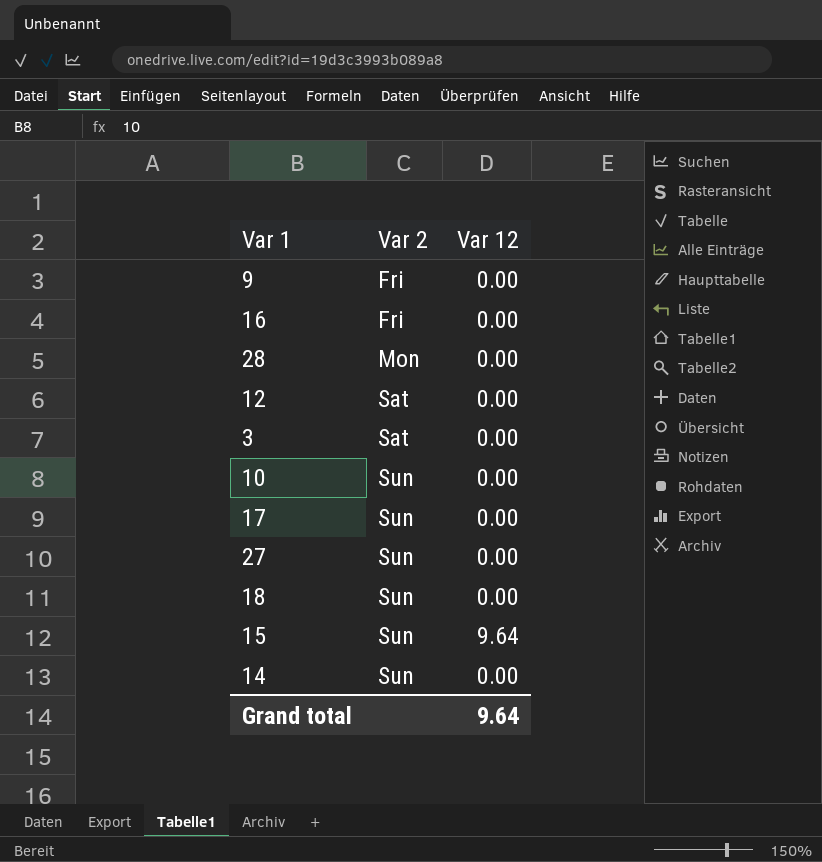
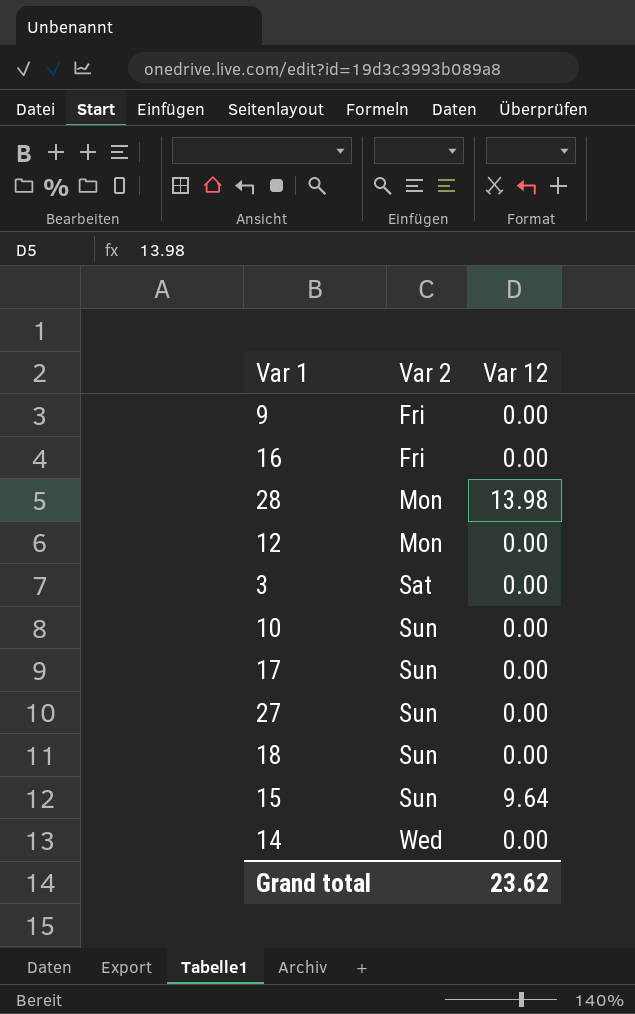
28 | Var 12: 0.00 -> 13.98
12 | Var 2: Sat -> Mon
14 | Var 2: Sun -> Wed
Grand total | Var 12: 9.64 -> 23.62

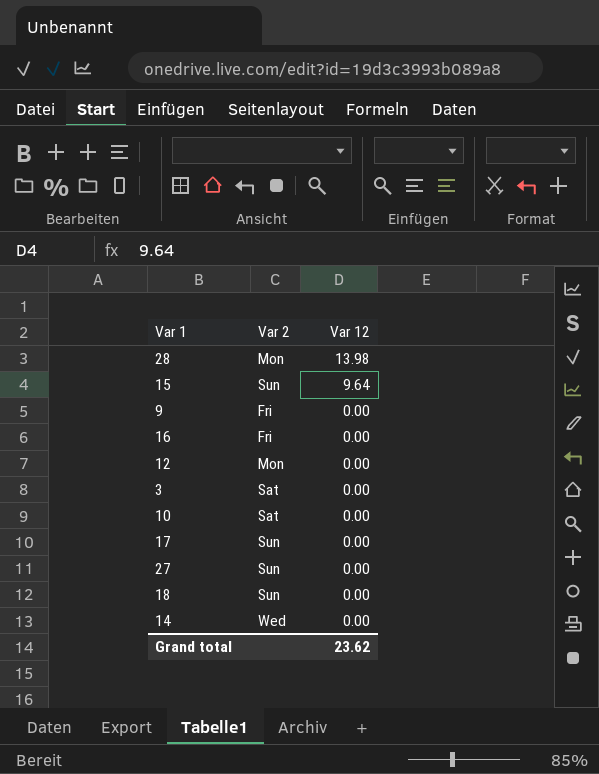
row order: Var 2 ascending -> Var 12 descending
10 | Var 2: Sun -> Sat

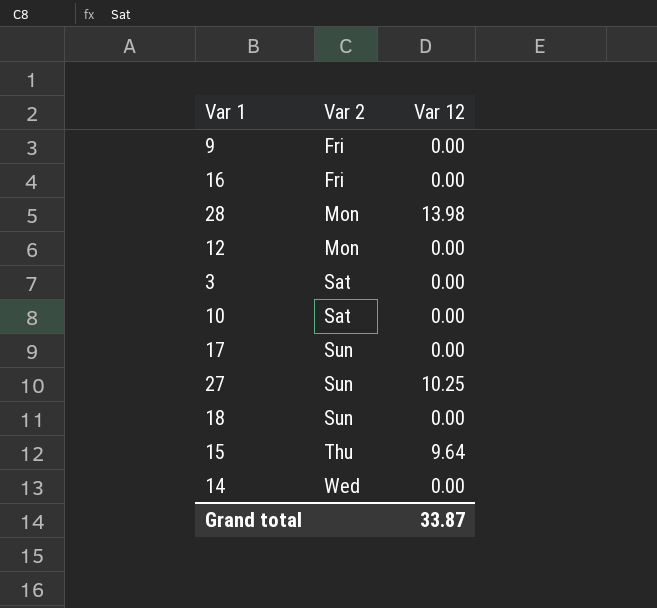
row order: Var 12 descending -> Var 2 ascending
27 | Var 12: 0.00 -> 10.25
15 | Var 2: Sun -> Thu
Grand total | Var 12: 23.62 -> 33.87

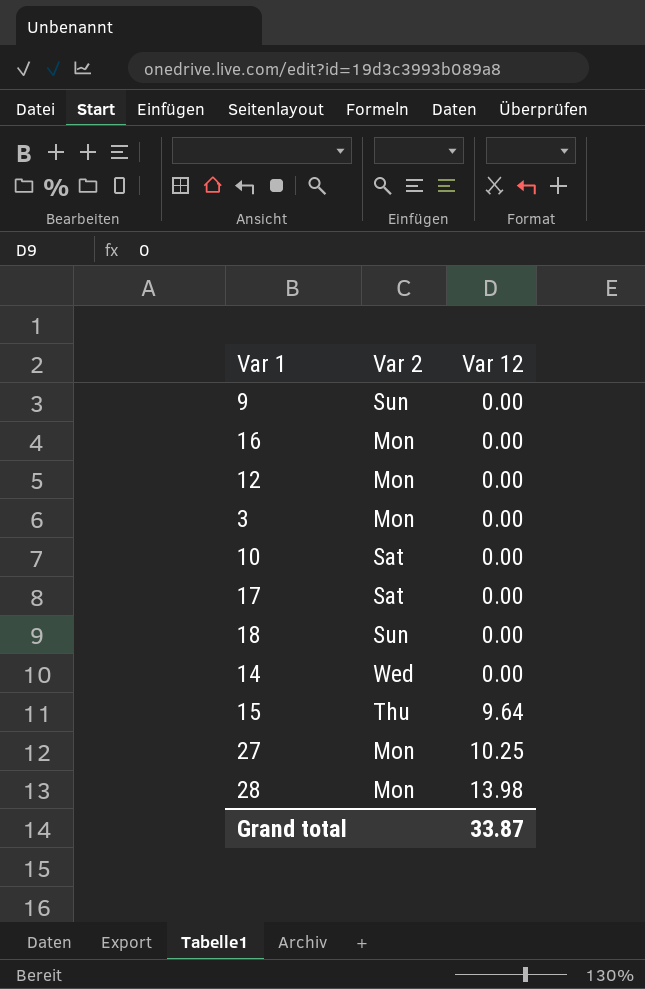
row order: Var 2 ascending -> Var 12 ascending
9 | Var 2: Fri -> Sun
16 | Var 2: Fri -> Mon
3 | Var 2: Sat -> Mon
17 | Var 2: Sun -> Sat
27 | Var 2: Sun -> Mon

